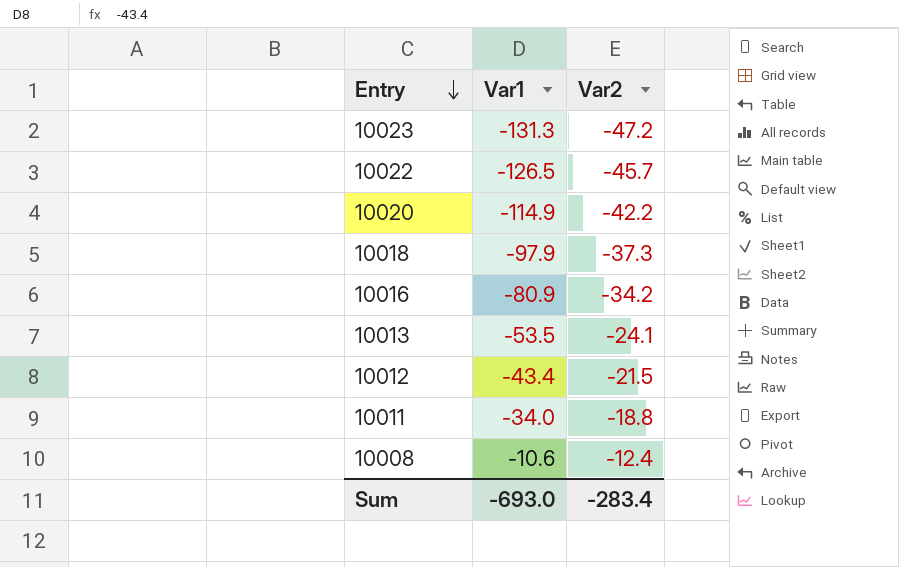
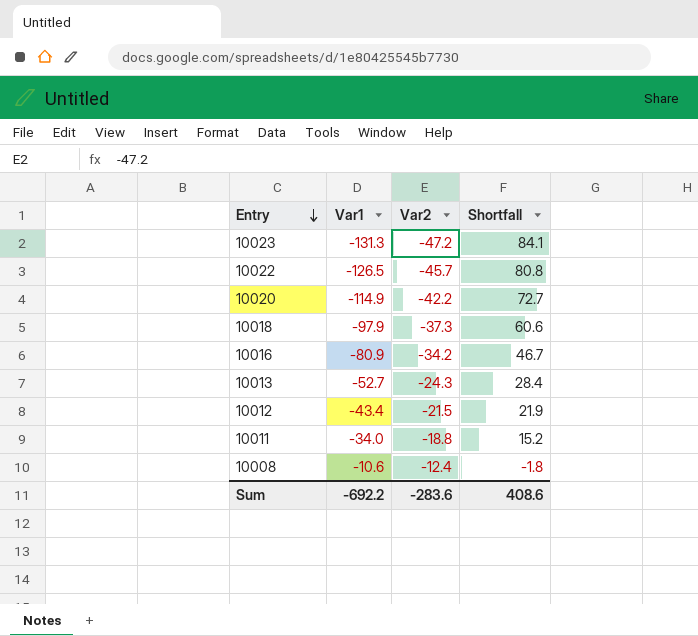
column Shortfall | formula: none -> [Var2] - [Var1]
10013 | Var1: -53.5 -> -52.7
10013 | Var2: -24.1 -> -24.3
Sum | Var1: -693.0 -> -692.2
Sum | Var2: -283.4 -> -283.6

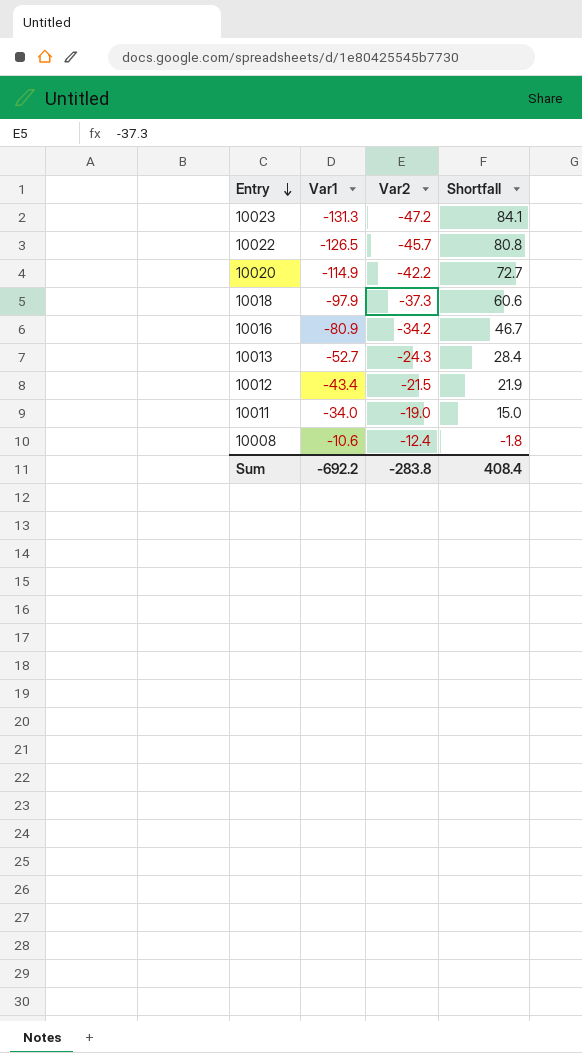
10011 | Var2: -18.8 -> -19.0
10011 | Shortfall: 15.2 -> 15.0
Sum | Var2: -283.6 -> -283.8
Sum | Shortfall: 408.6 -> 408.4

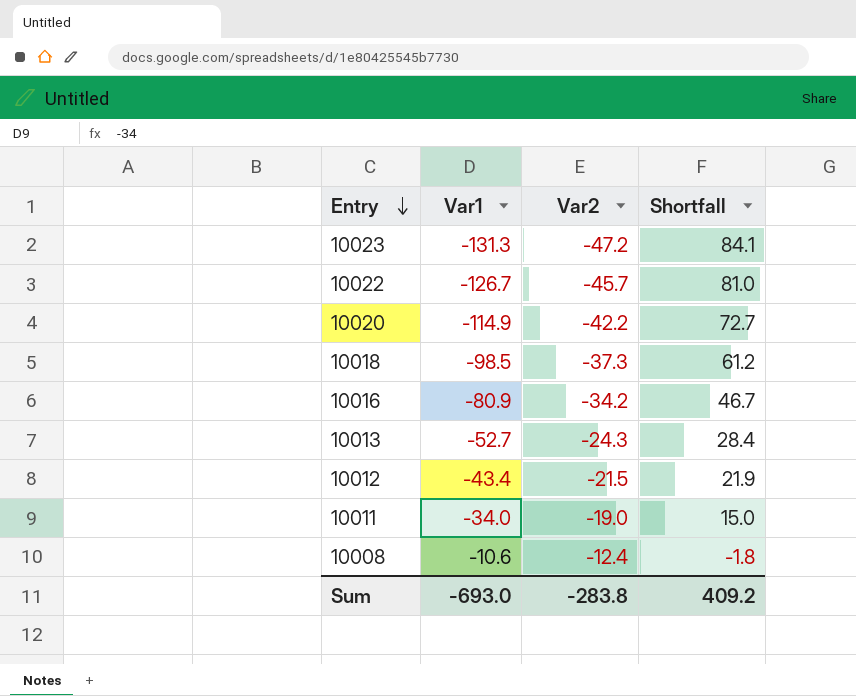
10022 | Var1: -126.5 -> -126.7
10022 | Shortfall: 80.8 -> 81.0
10018 | Var1: -97.9 -> -98.5
10018 | Shortfall: 60.6 -> 61.2
Sum | Var1: -692.2 -> -693.0
Sum | Shortfall: 408.4 -> 409.2

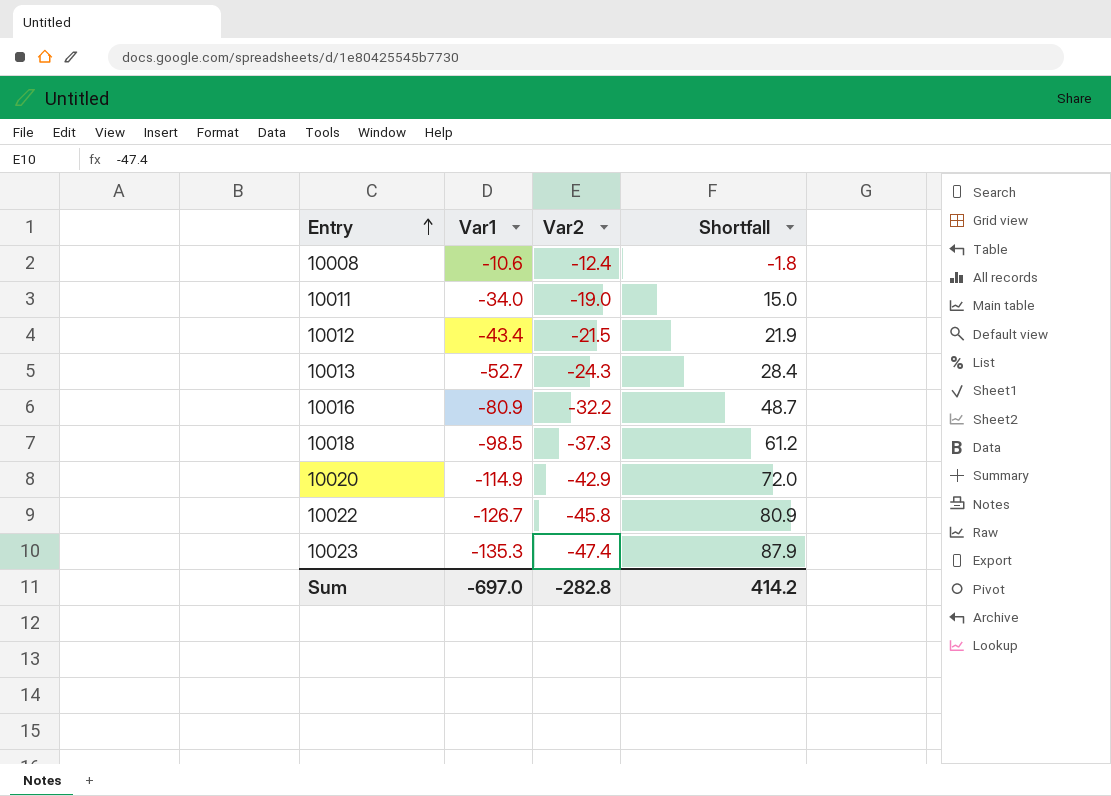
row order: Entry descending -> Entry ascending
10016 | Var2: -34.2 -> -32.2
10016 | Shortfall: 46.7 -> 48.7
10020 | Var2: -42.2 -> -42.9
10020 | Shortfall: 72.7 -> 72.0
10022 | Var2: -45.7 -> -45.8
10022 | Shortfall: 81.0 -> 80.9
10023 | Var1: -131.3 -> -135.3
10023 | Var2: -47.2 -> -47.4
10023 | Shortfall: 84.1 -> 87.9
Sum | Var1: -693.0 -> -697.0
Sum | Var2: -283.8 -> -282.8
Sum | Shortfall: 409.2 -> 414.2

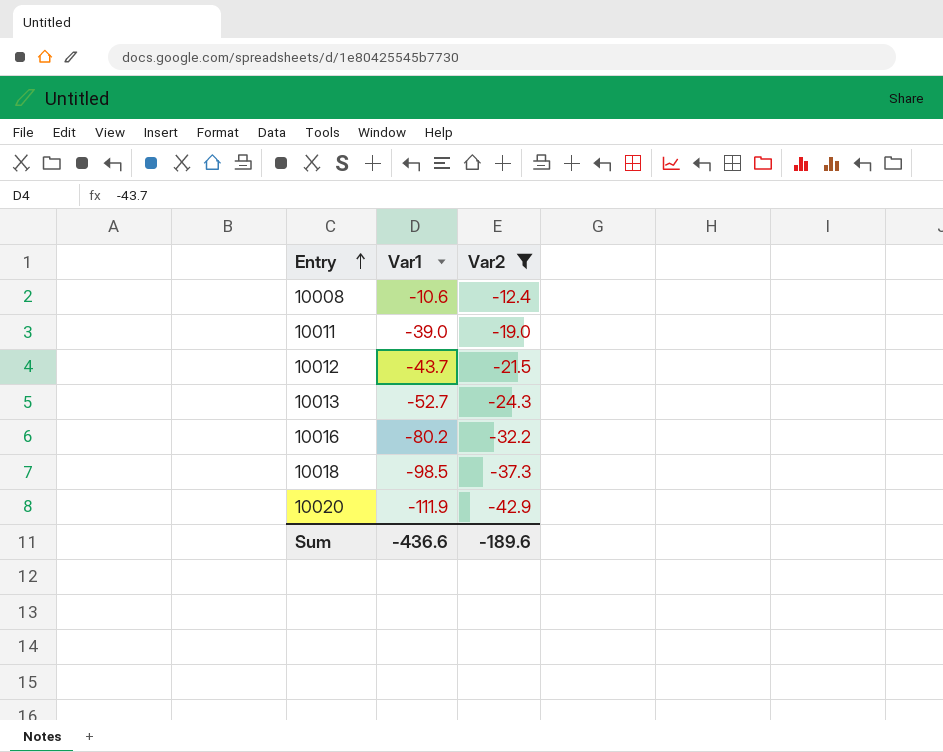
filter: none -> Var2 >= -42.9
column Shortfall | formula: [Var2] - [Var1] -> none
10011 | Var1: -34.0 -> -39.0
10012 | Var1: -43.4 -> -43.7
10016 | Var1: -80.9 -> -80.2
10020 | Var1: -114.9 -> -111.9
Sum | Var1: -697.0 -> -436.6
Sum | Var2: -282.8 -> -189.6

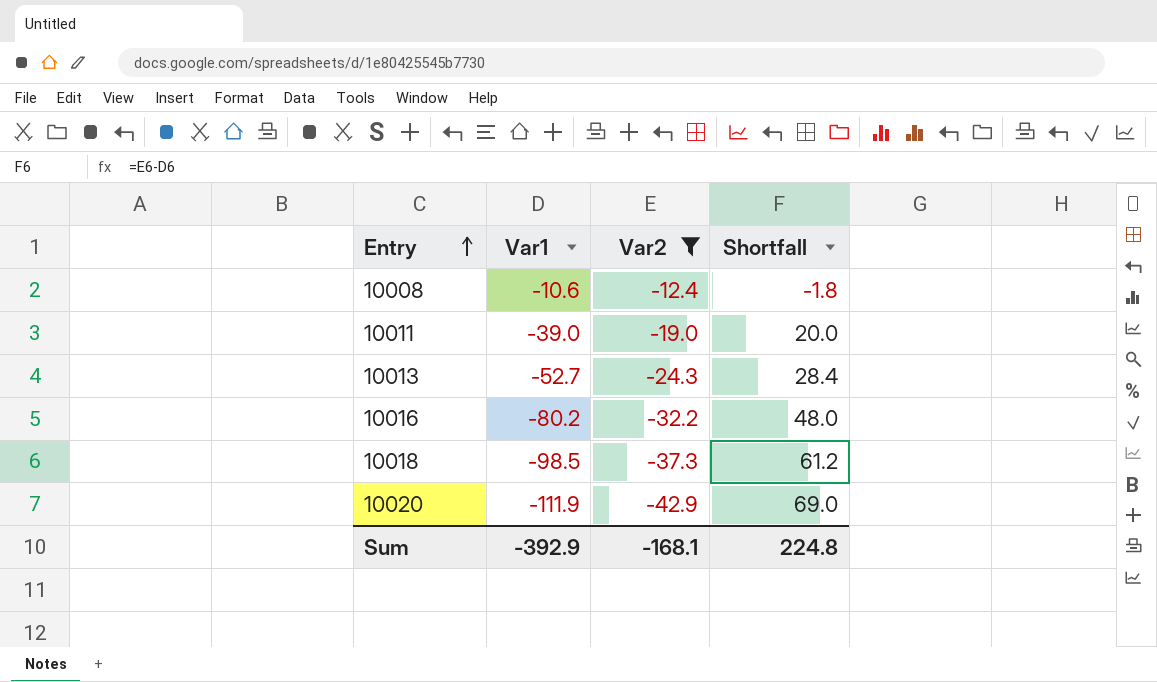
column Shortfall | formula: none -> [Var2] - [Var1]
row 10012: -43.7 | -21.5 -> none
Sum | Var1: -436.6 -> -392.9
Sum | Var2: -189.6 -> -168.1

